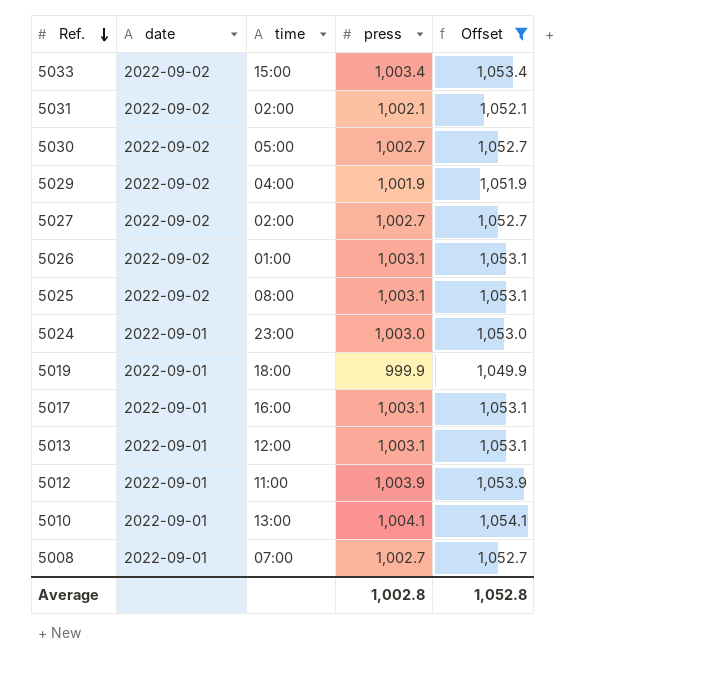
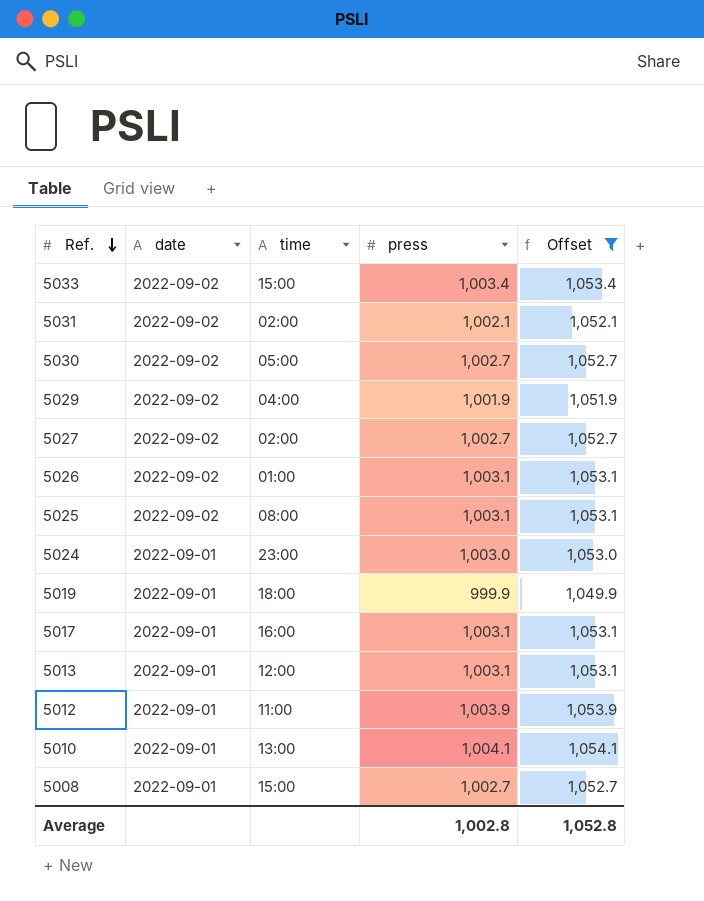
5008 | time: 07:00 -> 15:00

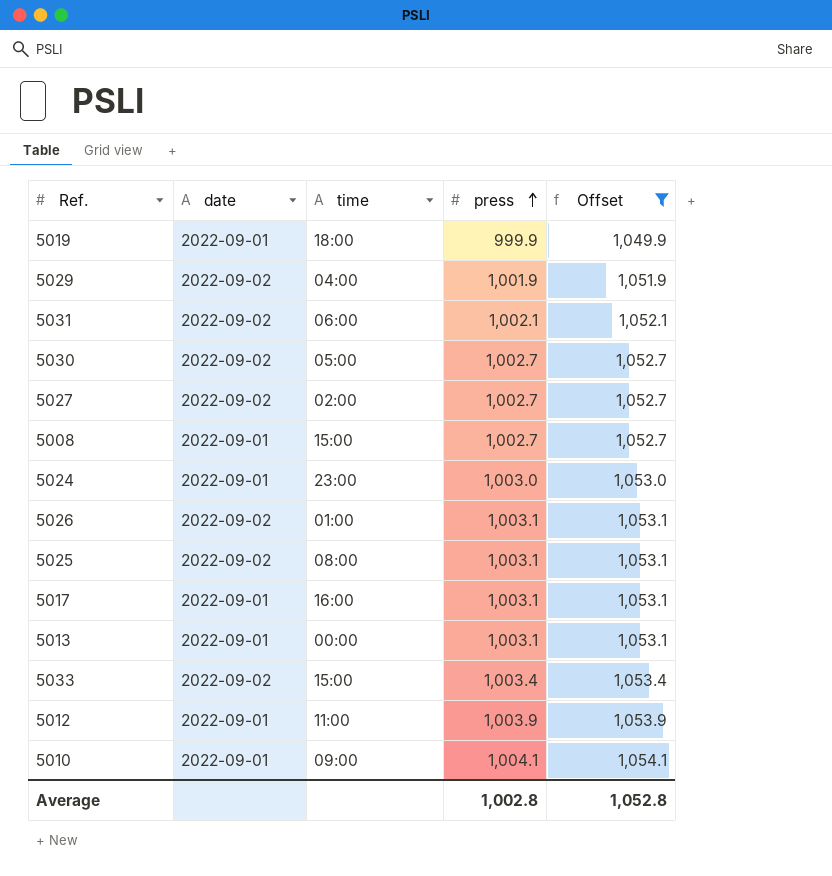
row order: Ref. descending -> press ascending
5031 | time: 02:00 -> 06:00
5013 | time: 12:00 -> 00:00
5010 | time: 13:00 -> 09:00

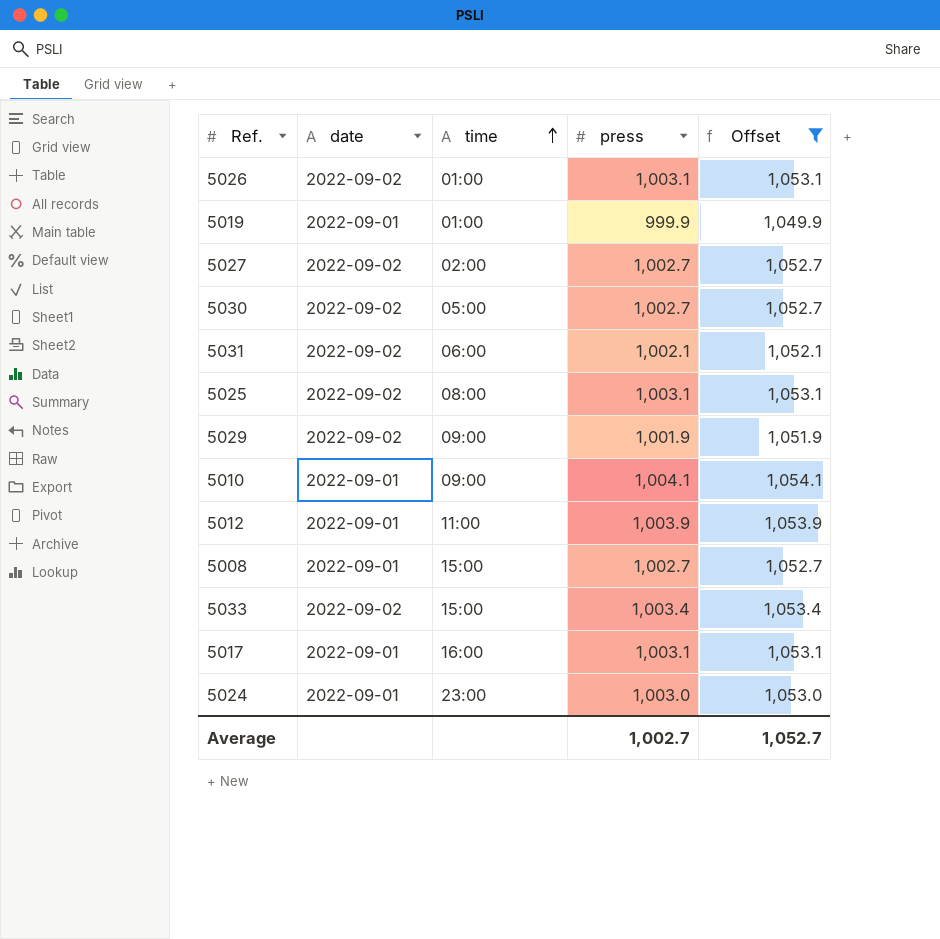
row order: press ascending -> time ascending
row 5013: 2022-09-01 | 00:00 | 1,003.1 | 1,053.1 -> none
5019 | time: 18:00 -> 01:00
5029 | time: 04:00 -> 09:00
Average | press: 1,002.8 -> 1,002.7
Average | Offset: 1,052.8 -> 1,052.7

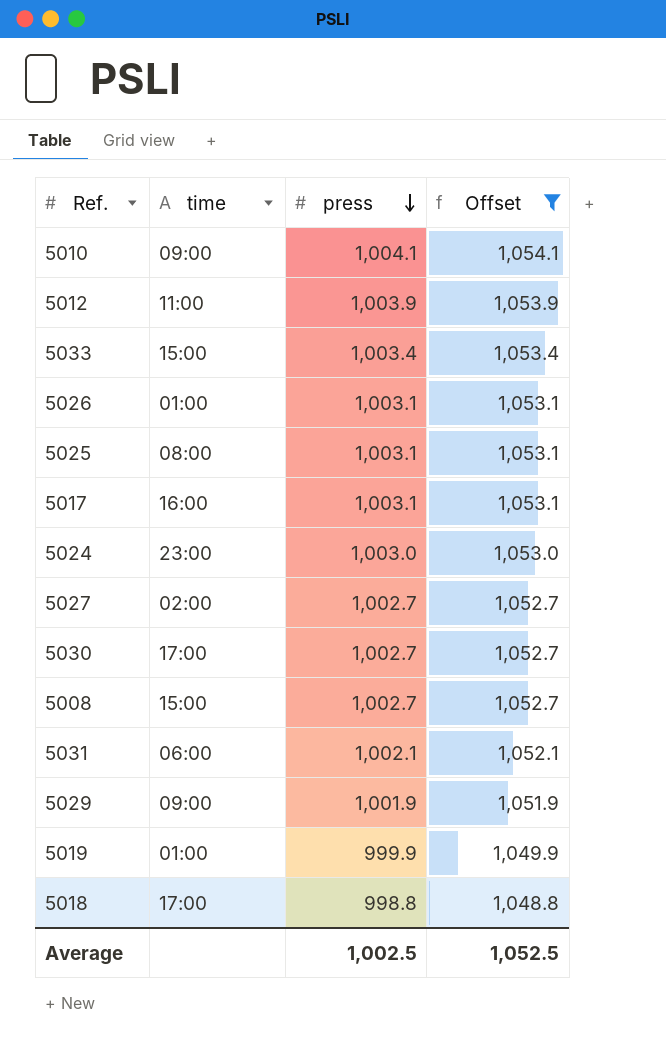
row order: time ascending -> press descending
column date | position: 2 -> none
5030 | time: 05:00 -> 17:00
row 5018: none -> 17:00 | 998.8 | 1,048.8
Average | press: 1,002.7 -> 1,002.5
Average | Offset: 1,052.7 -> 1,052.5

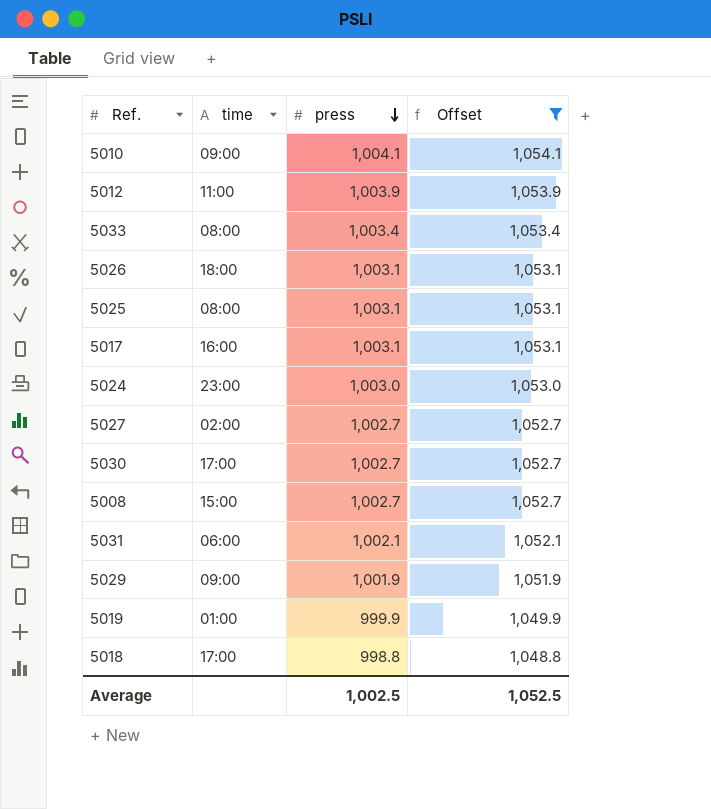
5033 | time: 15:00 -> 08:00
5026 | time: 01:00 -> 18:00

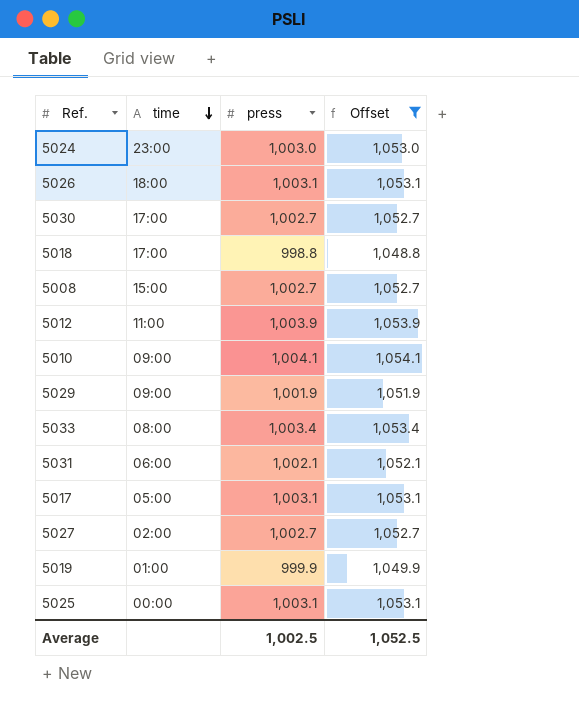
row order: press descending -> time descending
5017 | time: 16:00 -> 05:00
5025 | time: 08:00 -> 00:00

